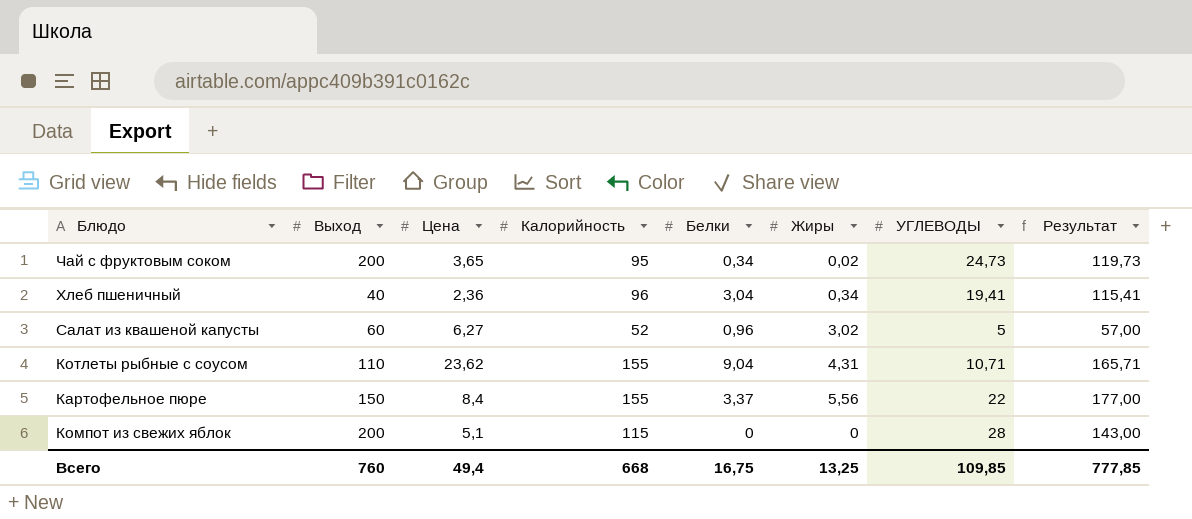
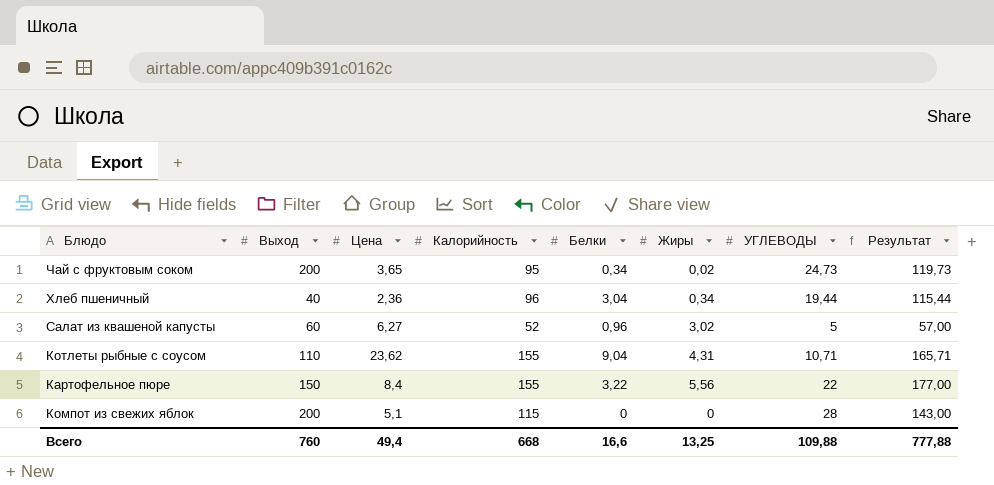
Хлеб пшеничный | УГЛЕВОДЫ: 19,41 -> 19,44
Хлеб пшеничный | Результат: 115,41 -> 115,44
Картофельное пюре | Белки: 3,37 -> 3,22
Всего | Белки: 16,75 -> 16,6
Всего | УГЛЕВОДЫ: 109,85 -> 109,88
Всего | Результат: 777,85 -> 777,88

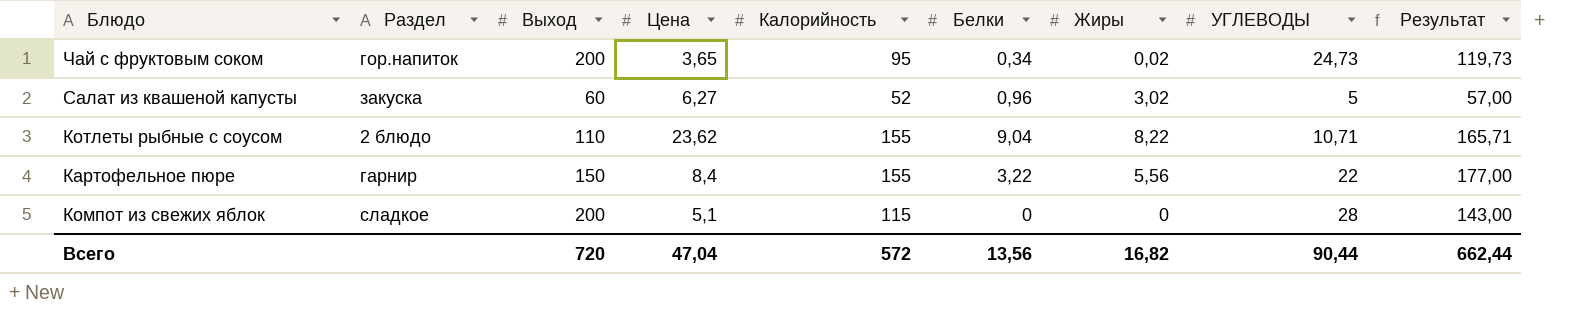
column Раздел | position: none -> 2
row Хлеб пшеничный: 40 | 2,36 | 96 | 3,04 | 0,34 | 19,44 | 115,44 -> none
Котлеты рыбные с соусом | Жиры: 4,31 -> 8,22
Всего | Выход: 760 -> 720
Всего | Цена: 49,4 -> 47,04
Всего | Калорийность: 668 -> 572
Всего | Белки: 16,6 -> 13,56
Всего | Жиры: 13,25 -> 16,82
Всего | УГЛЕВОДЫ: 109,88 -> 90,44
Всего | Результат: 777,88 -> 662,44

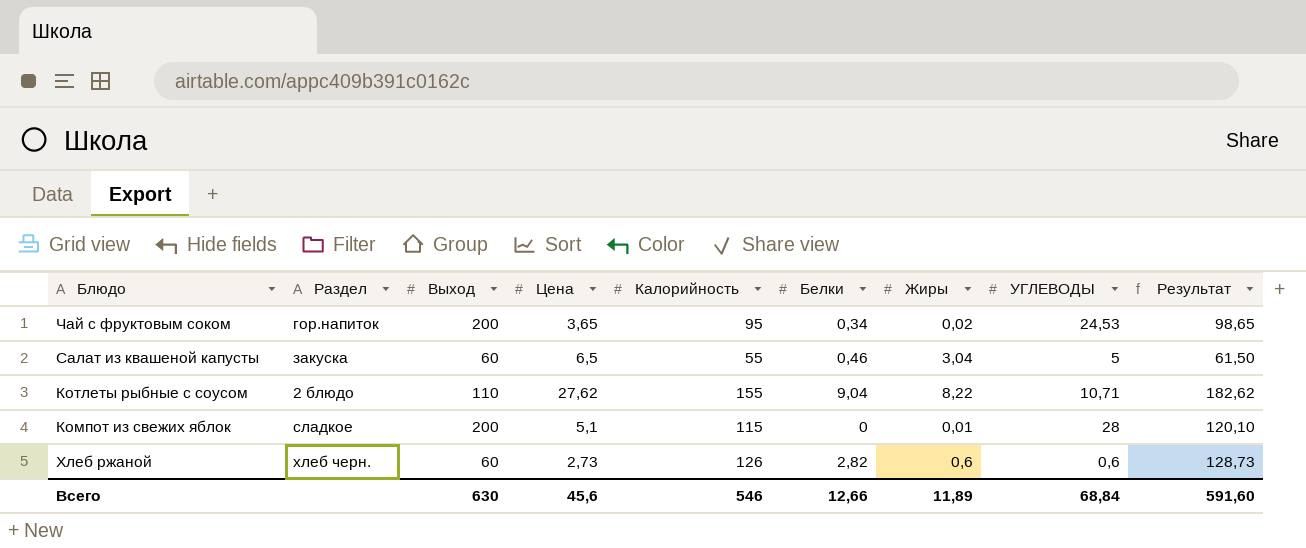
column Результат | formula: [Калорийность] + [УГЛЕВОДЫ] -> [Цена] + [Калорийность]
row Картофельное пюре: гарнир | 150 | 8,4 | 155 | 3,22 | 5,56 | 22 | 177,00 -> none
Чай с фруктовым соком | УГЛЕВОДЫ: 24,73 -> 24,53
Салат из квашеной капусты | Цена: 6,27 -> 6,5
Салат из квашеной капусты | Калорийность: 52 -> 55
Салат из квашеной капусты | Белки: 0,96 -> 0,46
Салат из квашеной капусты | Жиры: 3,02 -> 3,04
Котлеты рыбные с соусом | Цена: 23,62 -> 27,62
Компот из свежих яблок | Жиры: 0 -> 0,01
row Хлеб ржаной: none -> хлеб черн. | 60 | 2,73 | 126 | 2,82 | 0,6 | 0,6 | 128,73
Всего | Выход: 720 -> 630
Всего | Цена: 47,04 -> 45,6
Всего | Калорийность: 572 -> 546
Всего | Белки: 13,56 -> 12,66
Всего | Жиры: 16,82 -> 11,89
Всего | УГЛЕВОДЫ: 90,44 -> 68,84
Всего | Результат: 662,44 -> 591,60

